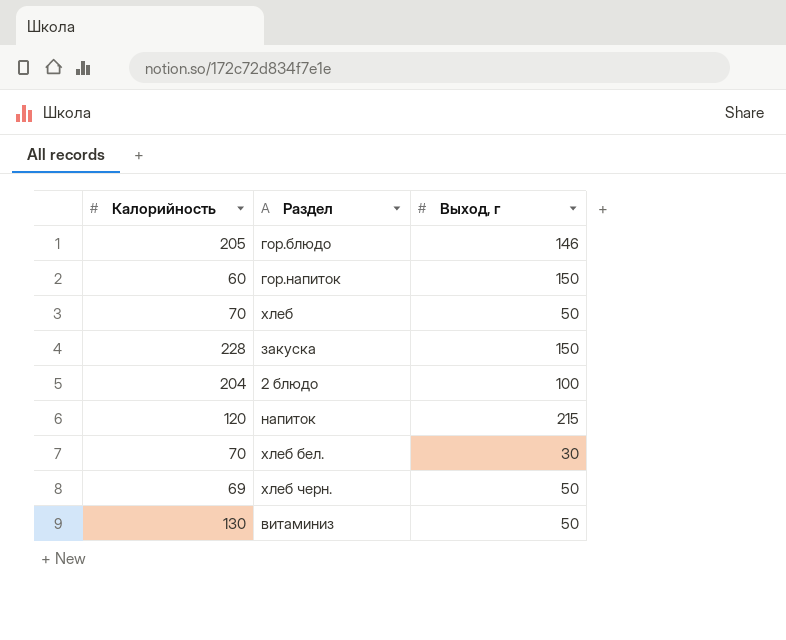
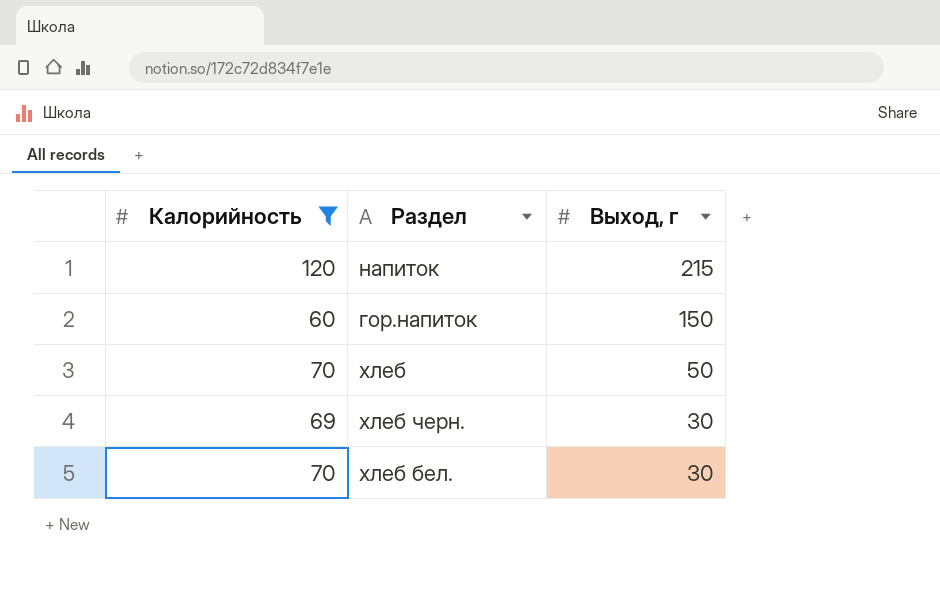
filter: none -> Калорийность <= 120
row order: none -> Выход, г descending
хлеб черн. | Выход, г: 50 -> 30

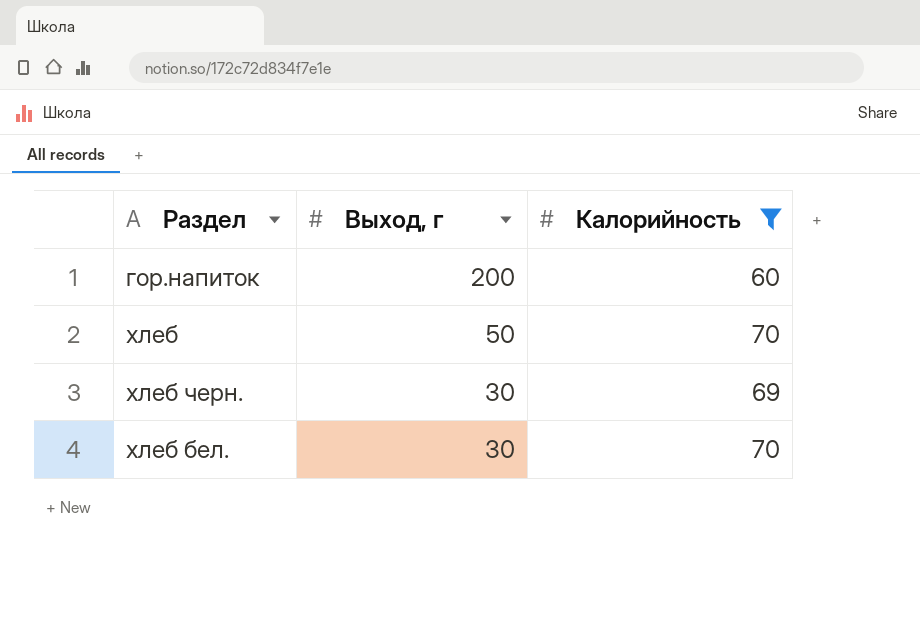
column Калорийность | position: 1 -> 3
row напиток: 120 | 215 -> none
гор.напиток | Выход, г: 150 -> 200

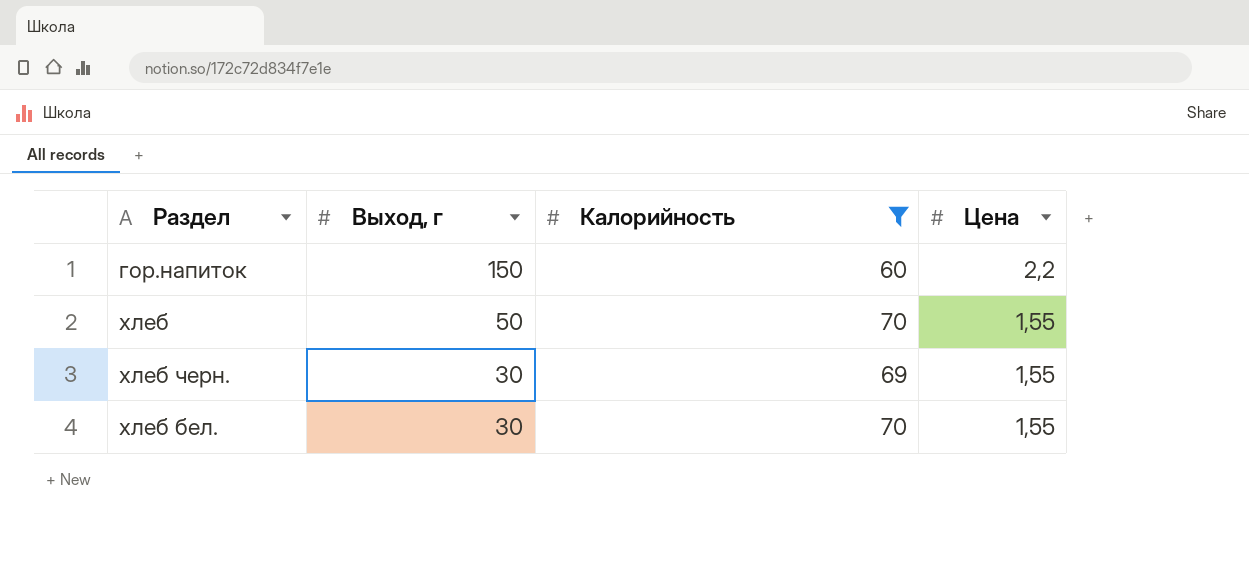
column Цена | position: none -> 4
гор.напиток | Выход, г: 200 -> 150

